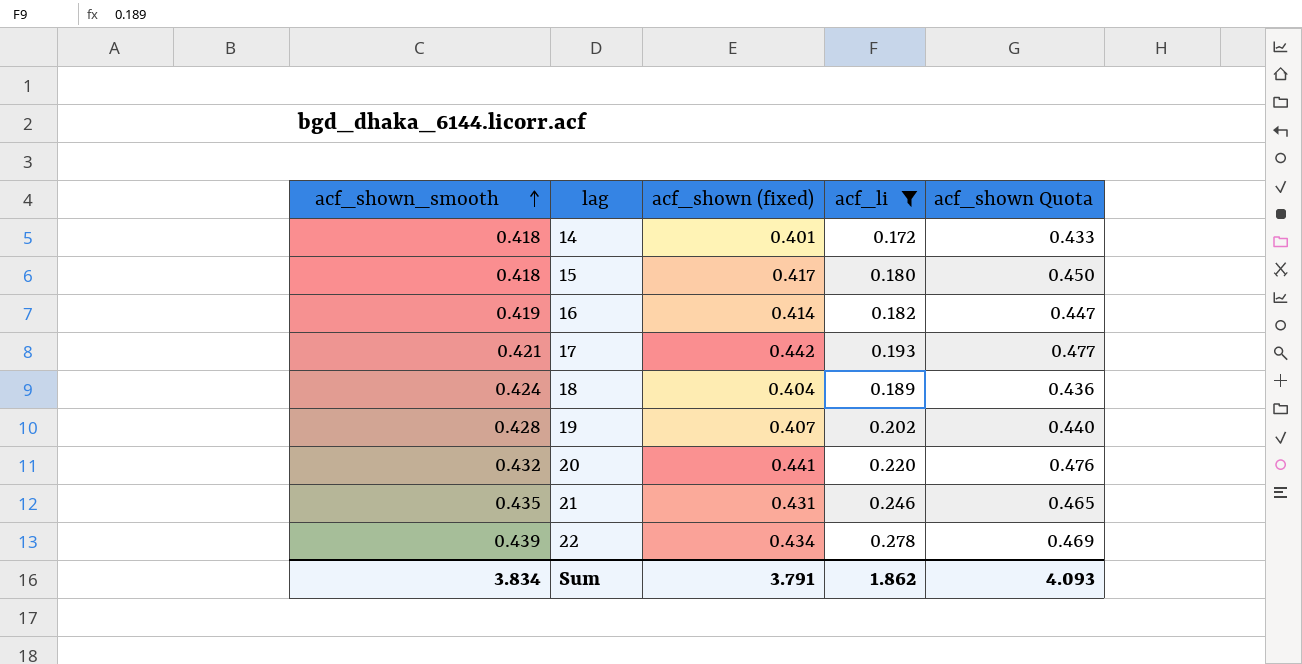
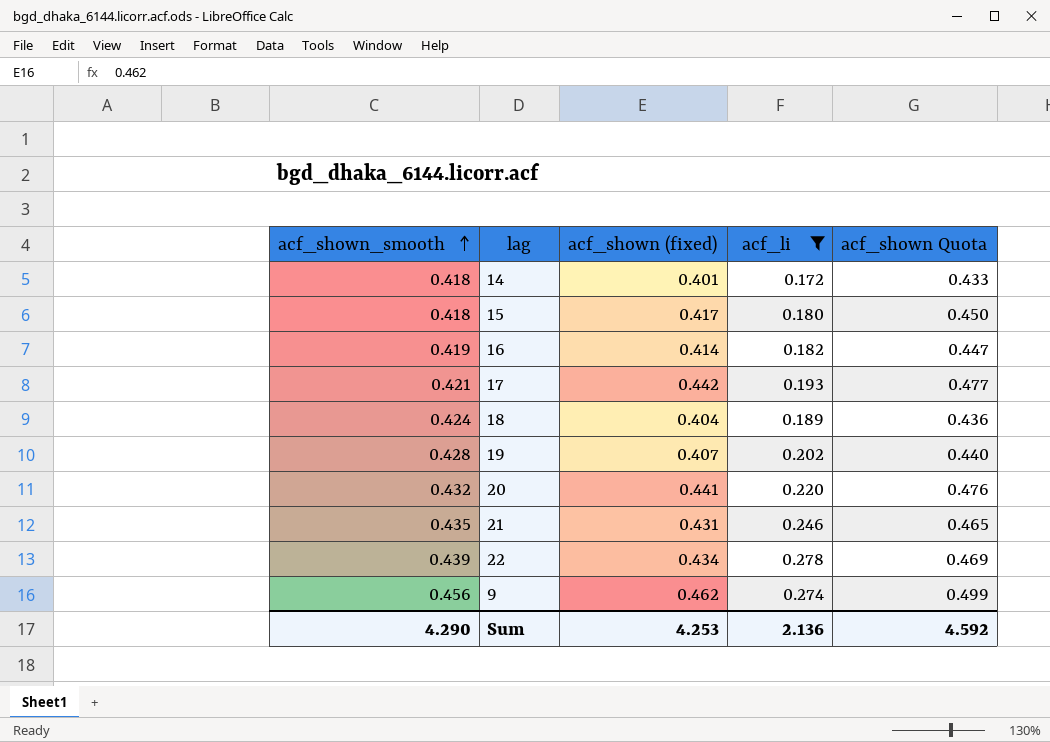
row 9: none -> 0.456 | 0.462 | 0.274 | 0.499
Sum | acf_shown_smooth: 3.834 -> 4.290
Sum | acf_shown (fixed): 3.791 -> 4.253
Sum | acf_li: 1.862 -> 2.136
Sum | acf_shown Quota: 4.093 -> 4.592

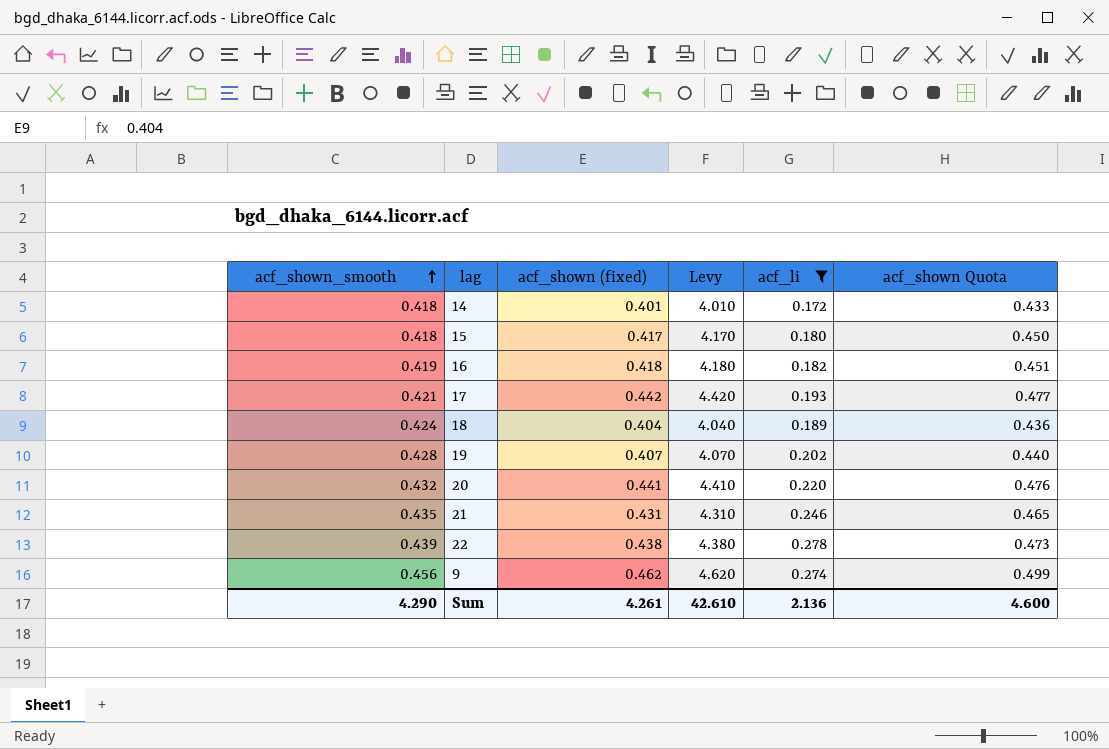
column Levy | formula: none -> [acf_shown (fixed)] * 10
16 | acf_shown (fixed): 0.414 -> 0.418
16 | acf_shown Quota: 0.447 -> 0.451
22 | acf_shown (fixed): 0.434 -> 0.438
22 | acf_shown Quota: 0.469 -> 0.473
Sum | acf_shown (fixed): 4.253 -> 4.261
Sum | acf_shown Quota: 4.592 -> 4.600

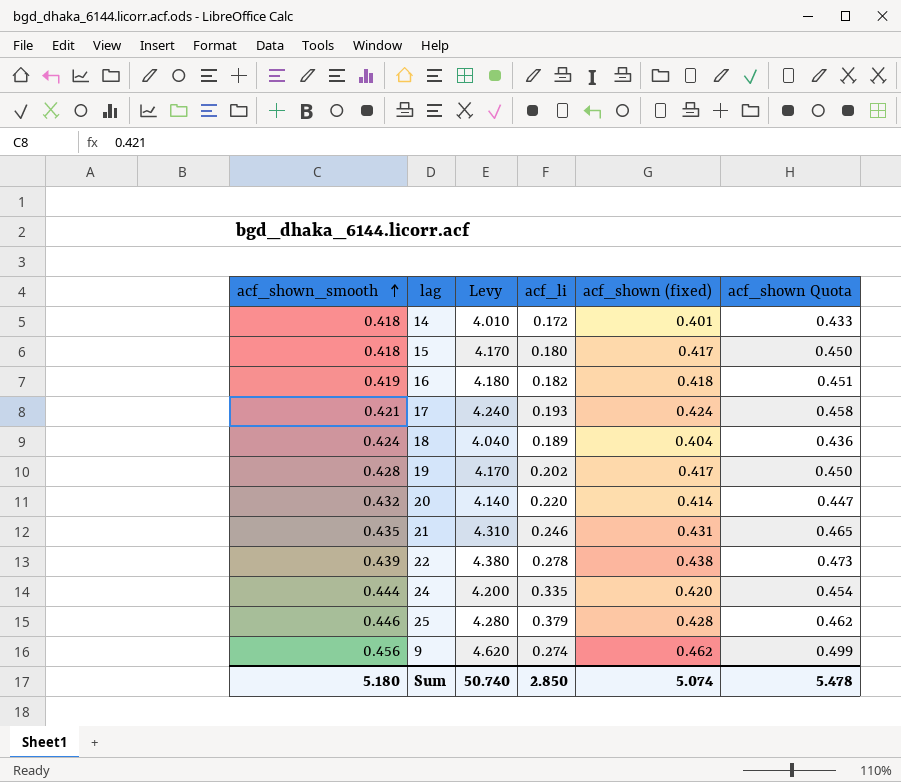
filter: acf_li <= 0.278 -> none
column acf_shown (fixed) | position: 3 -> 5
17 | Levy: 4.420 -> 4.240
17 | acf_shown (fixed): 0.442 -> 0.424
17 | acf_shown Quota: 0.477 -> 0.458
19 | Levy: 4.070 -> 4.170
19 | acf_shown (fixed): 0.407 -> 0.417
19 | acf_shown Quota: 0.440 -> 0.450
20 | Levy: 4.410 -> 4.140
20 | acf_shown (fixed): 0.441 -> 0.414
20 | acf_shown Quota: 0.476 -> 0.447
Sum | acf_shown_smooth: 4.290 -> 5.180
Sum | Levy: 42.610 -> 50.740
Sum | acf_li: 2.136 -> 2.850
Sum | acf_shown (fixed): 4.261 -> 5.074
Sum | acf_shown Quota: 4.600 -> 5.478

